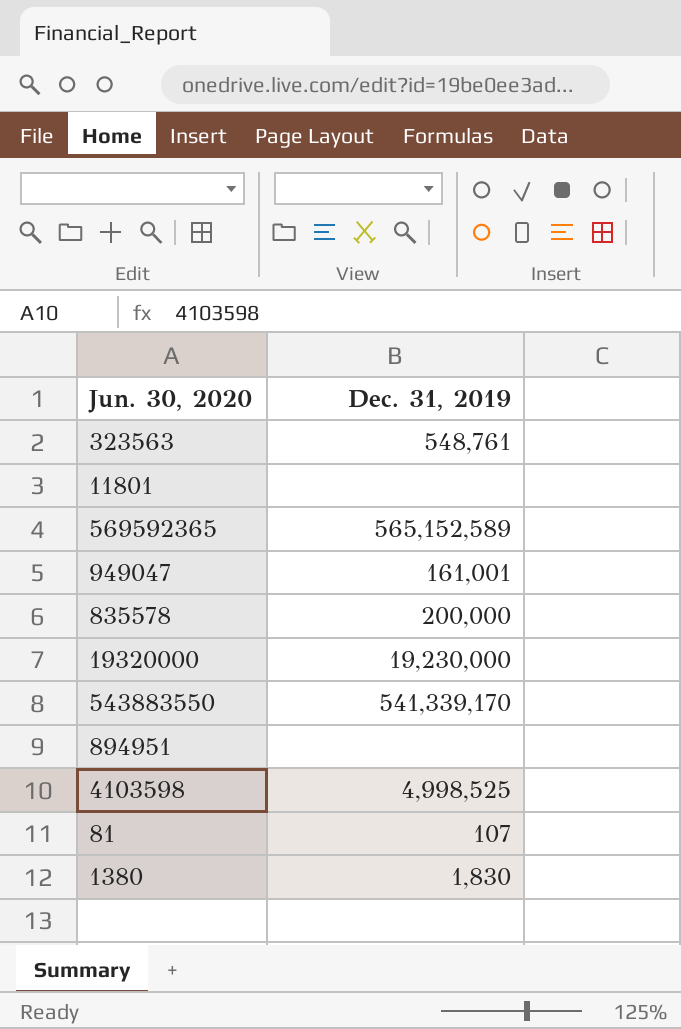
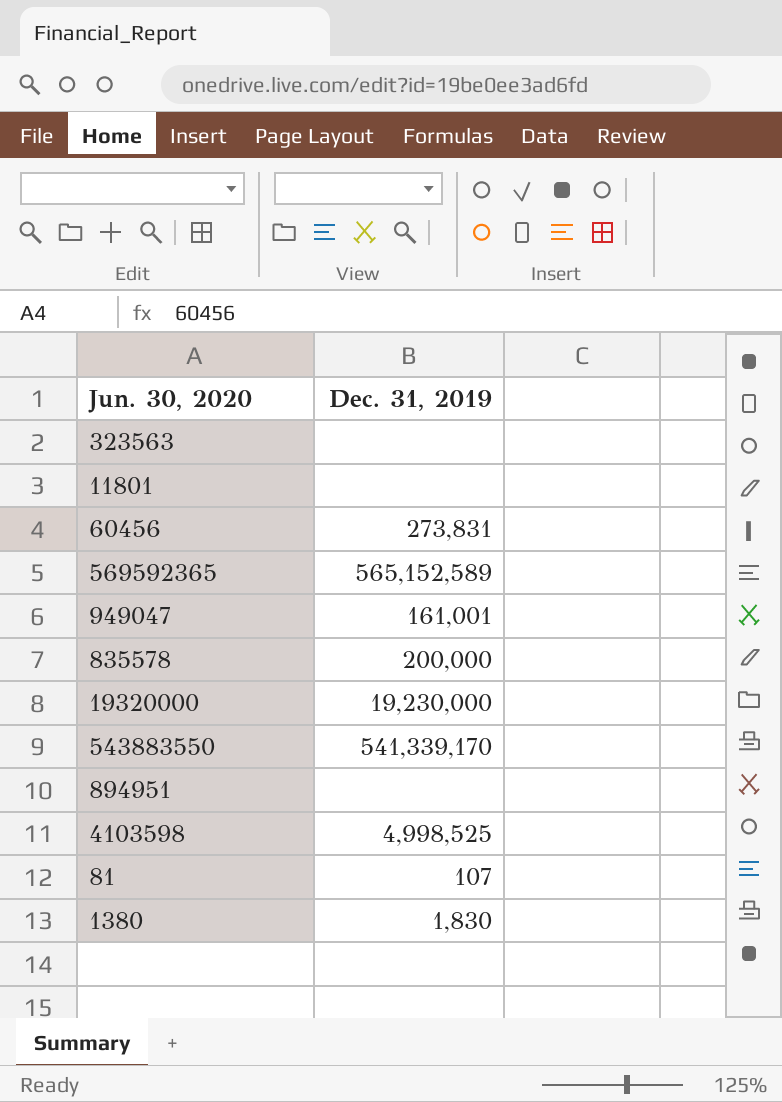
323563 | Dec. 31, 2019: 548,761 -> none
row 60456: none -> 273,831

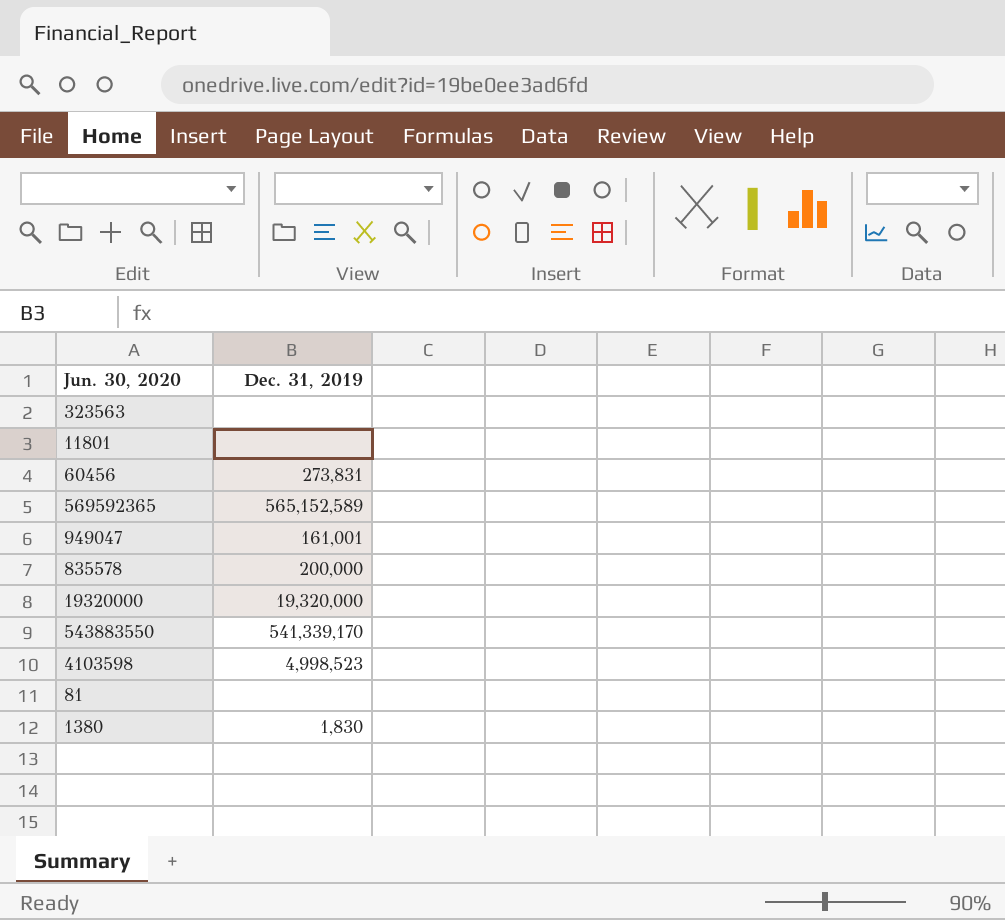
row 894951: none -> none
19320000 | Dec. 31, 2019: 19,230,000 -> 19,320,000
4103598 | Dec. 31, 2019: 4,998,525 -> 4,998,523
81 | Dec. 31, 2019: 107 -> none

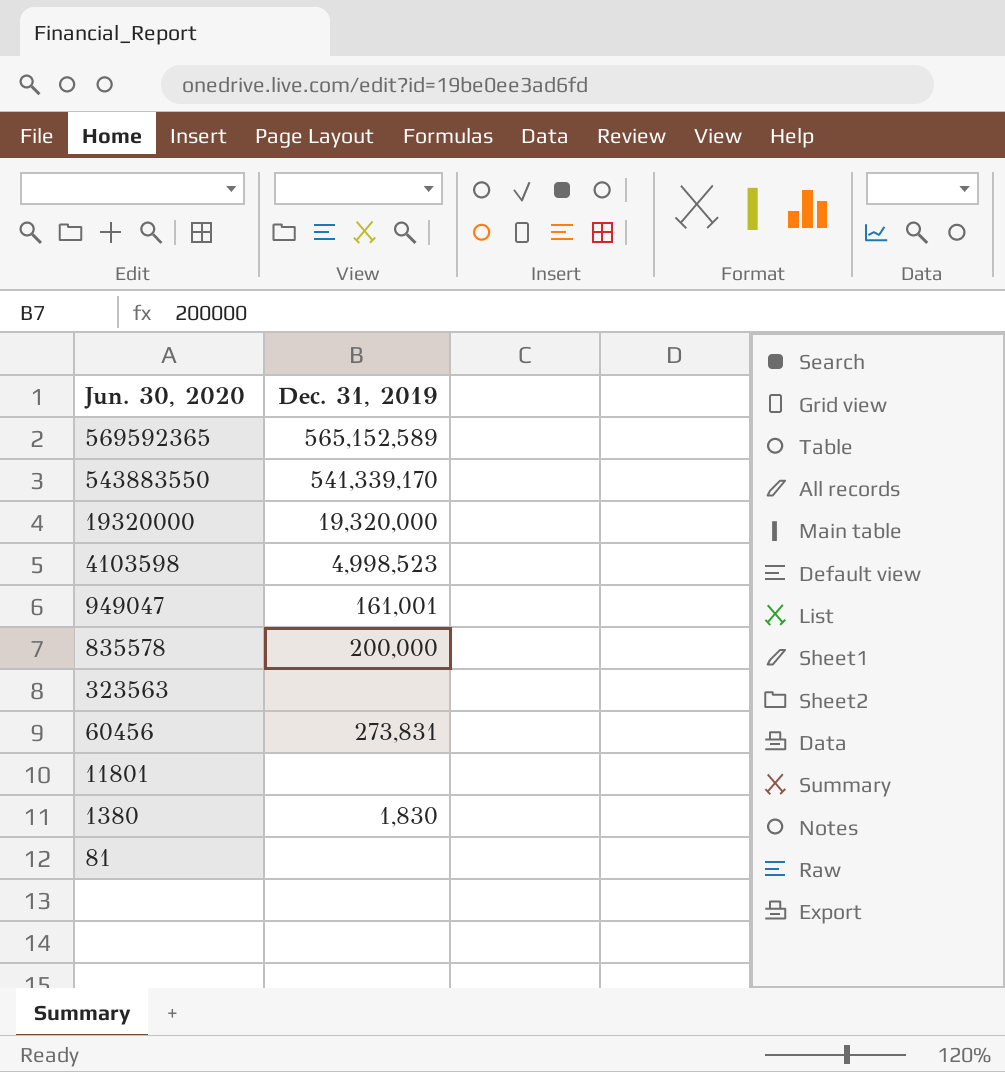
row order: none -> Jun. 30, 2020 descending

